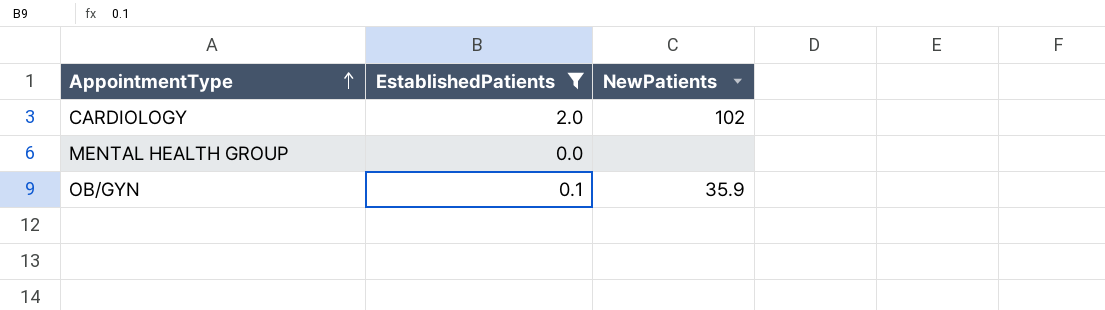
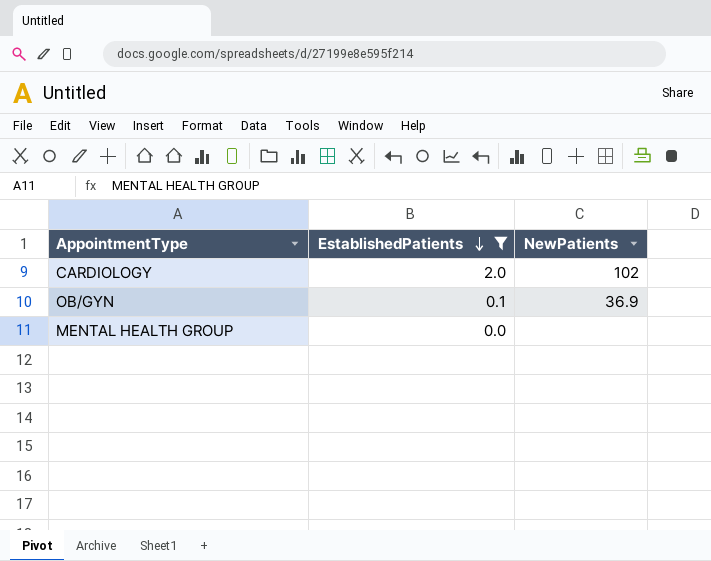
row order: AppointmentType ascending -> EstablishedPatients descending
OB/GYN | NewPatients: 35.9 -> 36.9

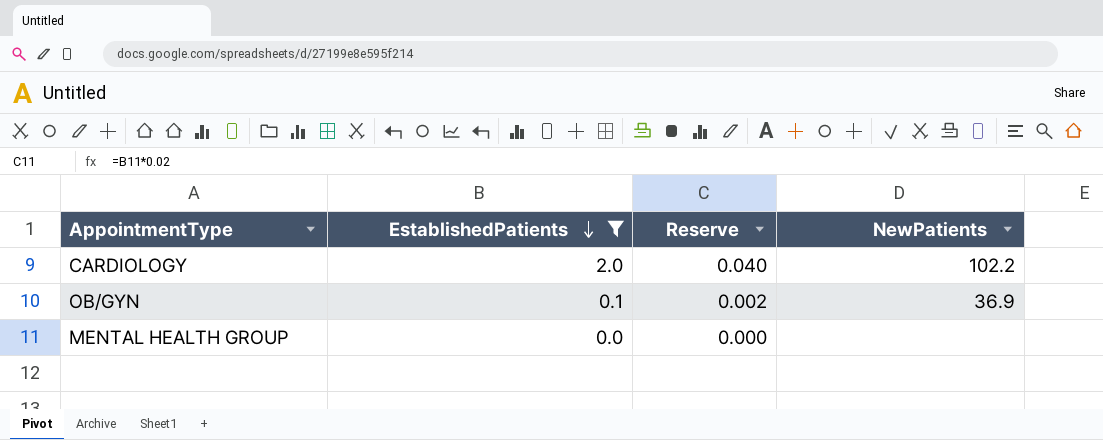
column Reserve | formula: none -> [EstablishedPatients] * 0.02
CARDIOLOGY | NewPatients: 102 -> 102.2

